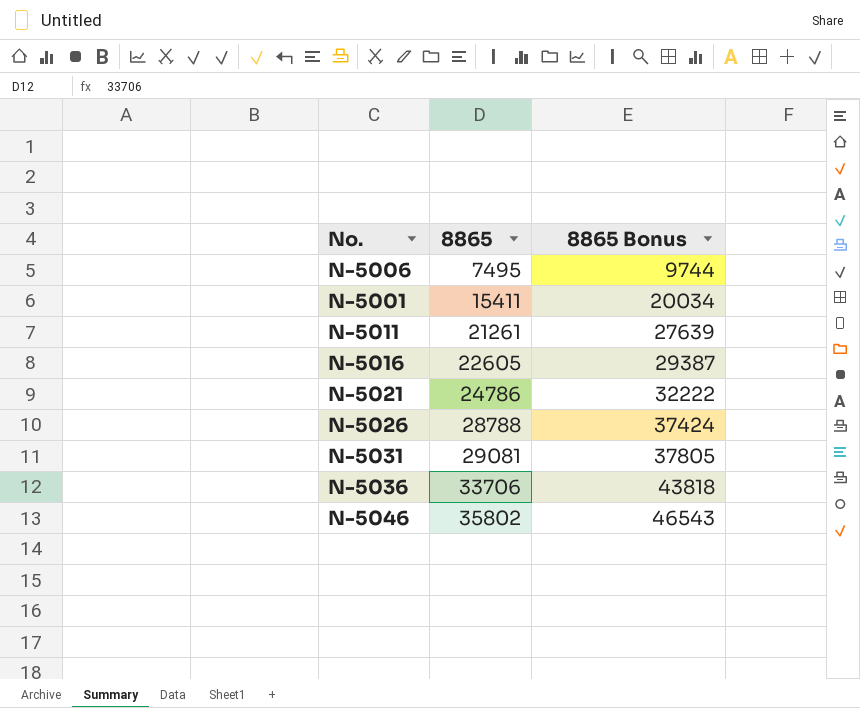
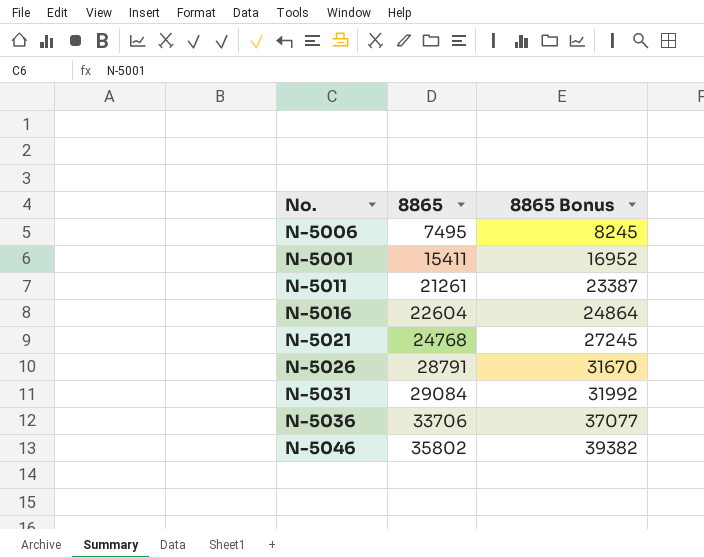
column 8865 Bonus | formula: [8865] * 1.3 -> [8865] * 1.1
N-5016 | 8865: 22605 -> 22604
N-5021 | 8865: 24786 -> 24768
N-5026 | 8865: 28788 -> 28791
N-5031 | 8865: 29081 -> 29084

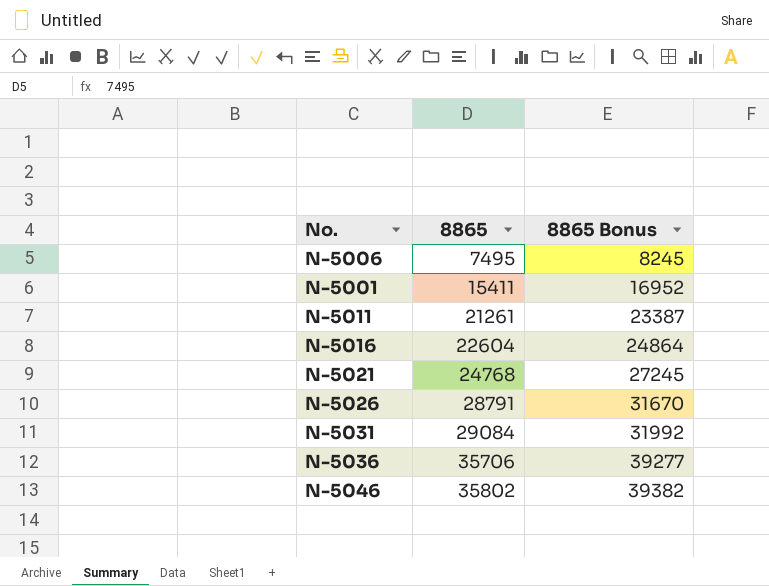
N-5036 | 8865: 33706 -> 35706
N-5036 | 8865 Bonus: 37077 -> 39277

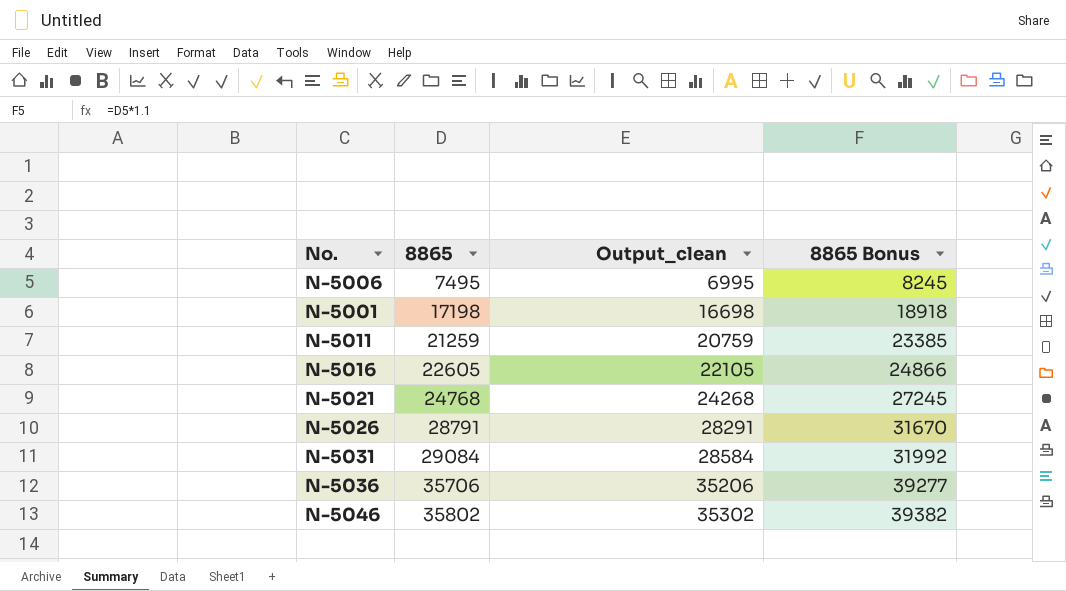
column Output_clean | formula: none -> [8865] - 500
N-5001 | 8865: 15411 -> 17198
N-5001 | 8865 Bonus: 16952 -> 18918
N-5011 | 8865: 21261 -> 21259
N-5011 | 8865 Bonus: 23387 -> 23385
N-5016 | 8865: 22604 -> 22605
N-5016 | 8865 Bonus: 24864 -> 24866

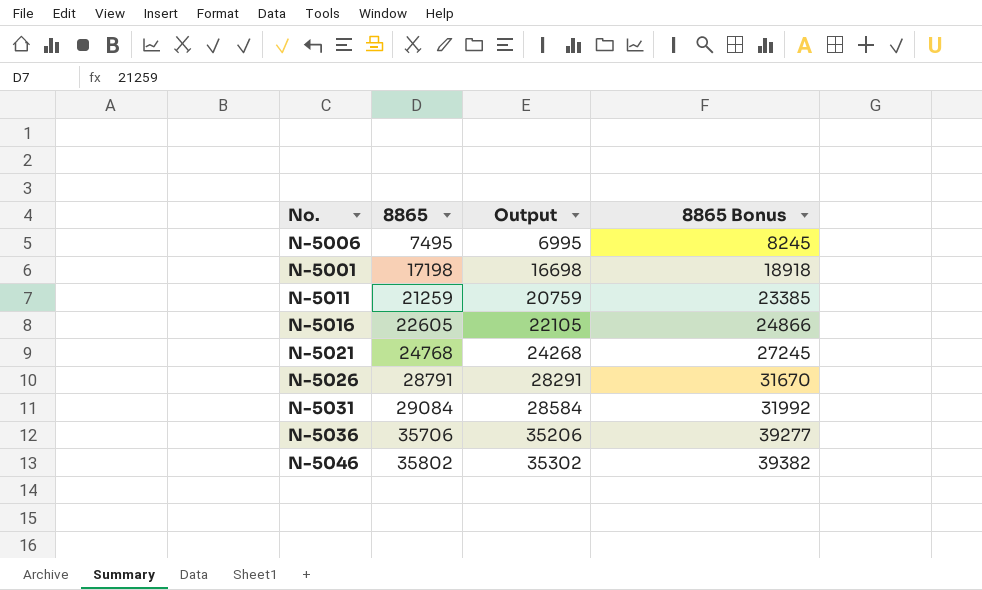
column name: Output_clean -> Output

